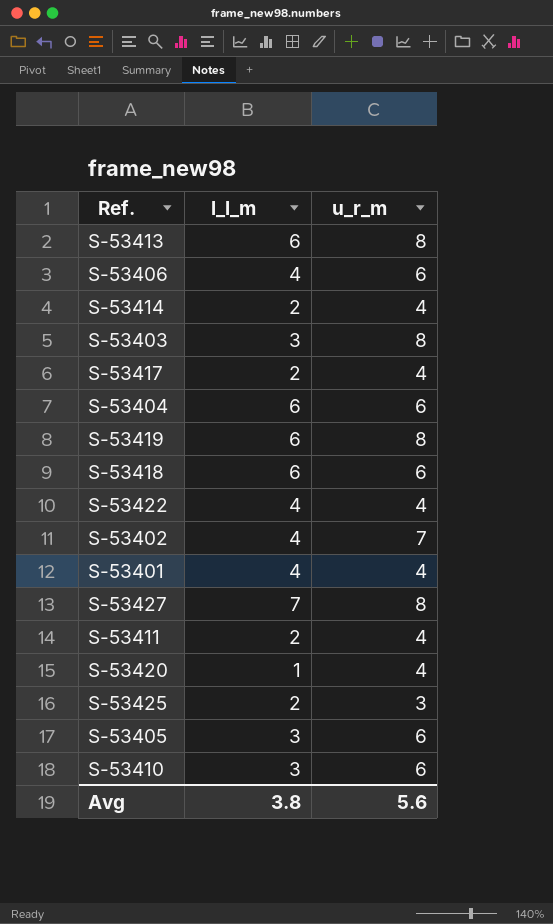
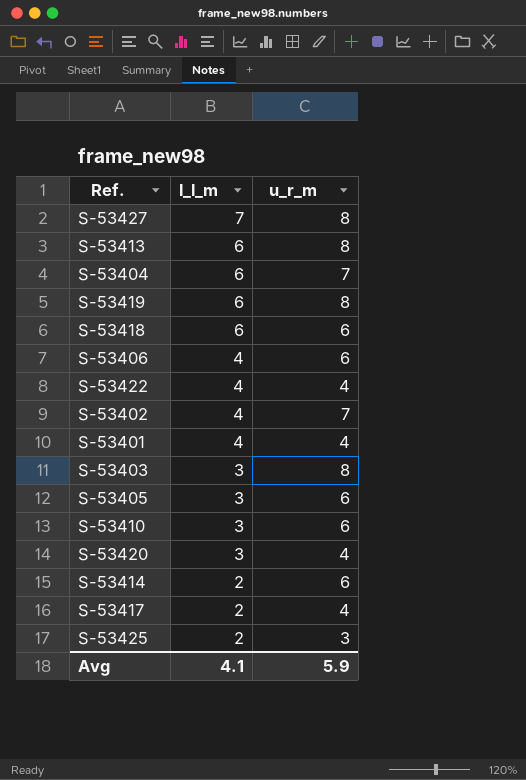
row order: none -> l_l_m descending
row S-53411: 2 | 4 -> none
S-53404 | u_r_m: 6 -> 7
S-53420 | l_l_m: 1 -> 3
S-53414 | u_r_m: 4 -> 6
Avg | l_l_m: 3.8 -> 4.1
Avg | u_r_m: 5.6 -> 5.9

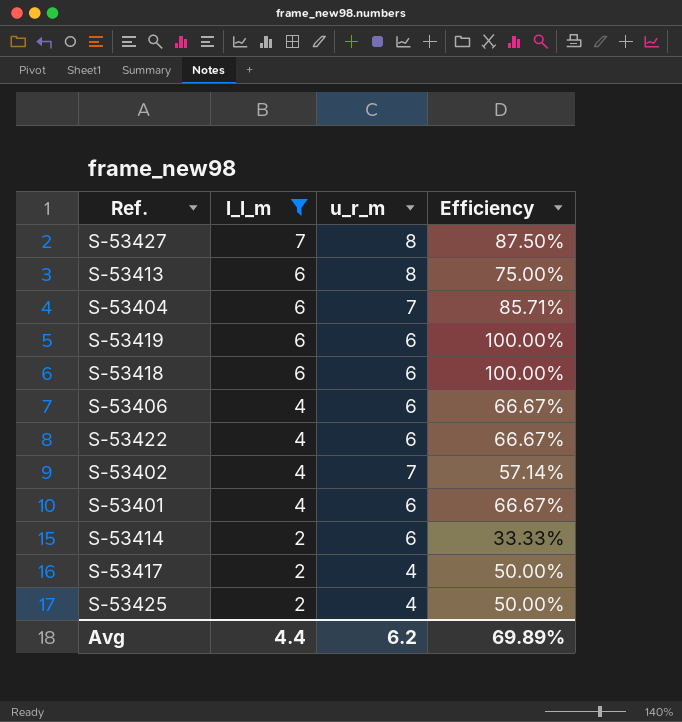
filter: none -> l_l_m != 3
column Efficiency | formula: none -> [l_l_m] / [u_r_m]
S-53419 | u_r_m: 8 -> 6
S-53422 | u_r_m: 4 -> 6
S-53401 | u_r_m: 4 -> 6
S-53425 | u_r_m: 3 -> 4
Avg | l_l_m: 4.1 -> 4.4
Avg | u_r_m: 5.9 -> 6.2

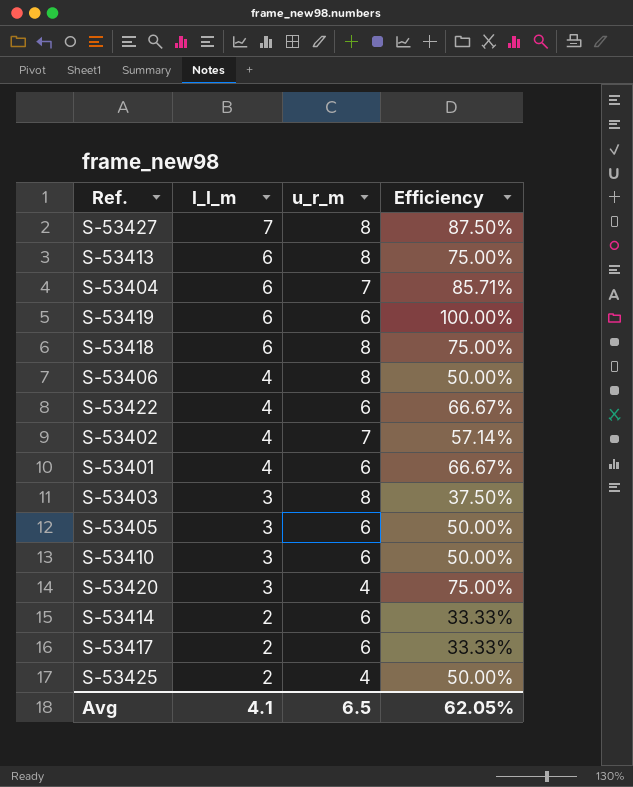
filter: l_l_m != 3 -> none
S-53418 | u_r_m: 6 -> 8
S-53418 | Efficiency: 100.00% -> 75.00%
S-53406 | u_r_m: 6 -> 8
S-53406 | Efficiency: 66.67% -> 50.00%
S-53417 | u_r_m: 4 -> 6
S-53417 | Efficiency: 50.00% -> 33.33%
Avg | l_l_m: 4.4 -> 4.1
Avg | u_r_m: 6.2 -> 6.5
Avg | Efficiency: 69.89% -> 62.05%

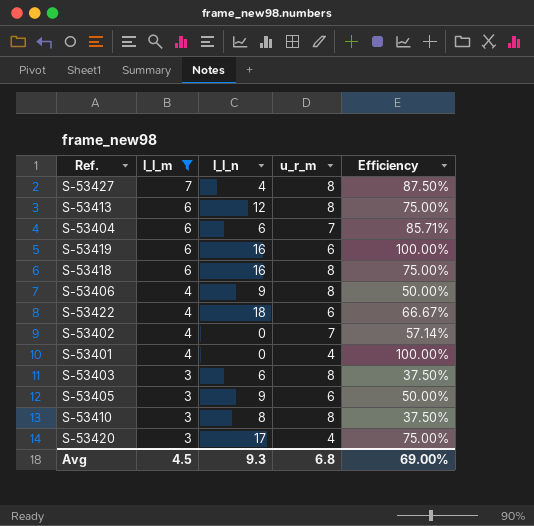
filter: none -> l_l_m != 2
column l_l_n | position: none -> 3
S-53401 | u_r_m: 6 -> 4
S-53401 | Efficiency: 66.67% -> 100.00%
S-53410 | u_r_m: 6 -> 8
S-53410 | Efficiency: 50.00% -> 37.50%
Avg | l_l_m: 4.1 -> 4.5
Avg | u_r_m: 6.5 -> 6.8
Avg | Efficiency: 62.05% -> 69.00%

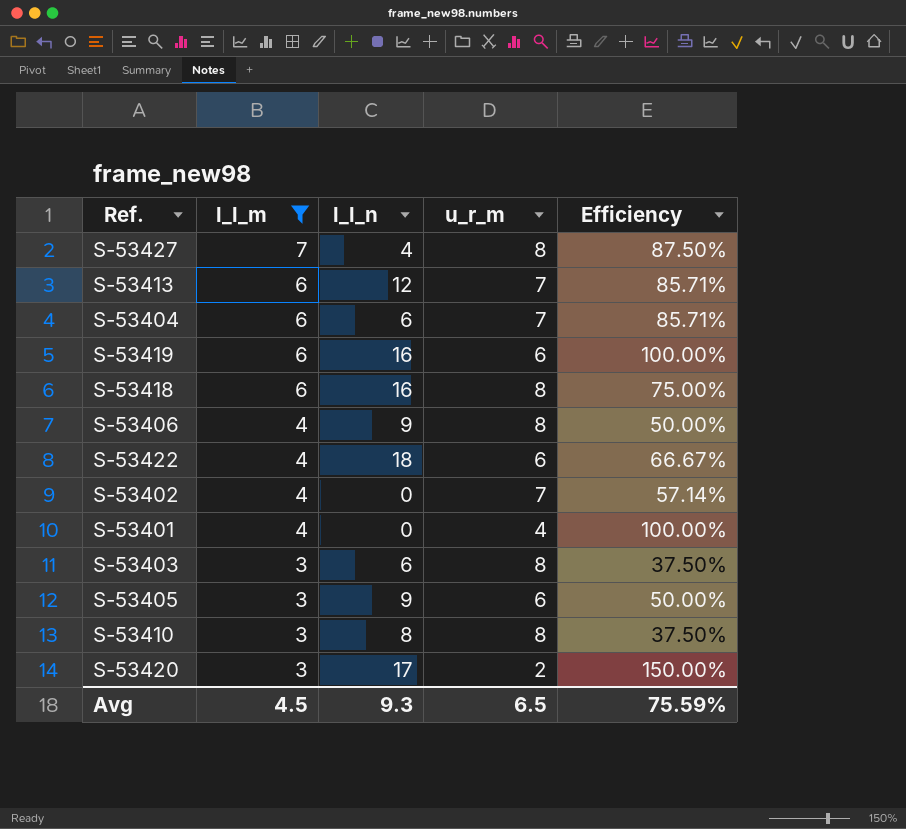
S-53413 | u_r_m: 8 -> 7
S-53413 | Efficiency: 75.00% -> 85.71%
S-53420 | u_r_m: 4 -> 2
S-53420 | Efficiency: 75.00% -> 150.00%
Avg | u_r_m: 6.8 -> 6.5
Avg | Efficiency: 69.00% -> 75.59%

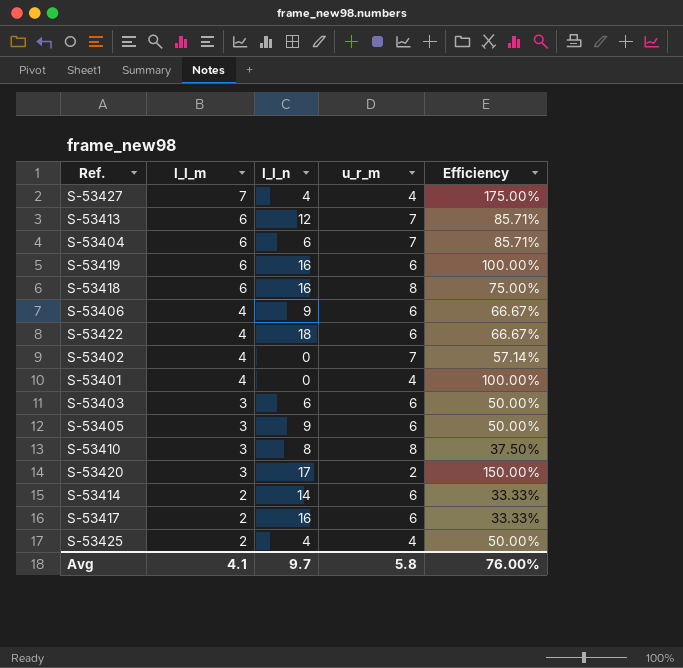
filter: l_l_m != 2 -> none
S-53427 | u_r_m: 8 -> 4
S-53427 | Efficiency: 87.50% -> 175.00%
S-53406 | u_r_m: 8 -> 6
S-53406 | Efficiency: 50.00% -> 66.67%
S-53403 | u_r_m: 8 -> 6
S-53403 | Efficiency: 37.50% -> 50.00%
Avg | l_l_m: 4.5 -> 4.1
Avg | l_l_n: 9.3 -> 9.7
Avg | u_r_m: 6.5 -> 5.8
Avg | Efficiency: 75.59% -> 76.00%

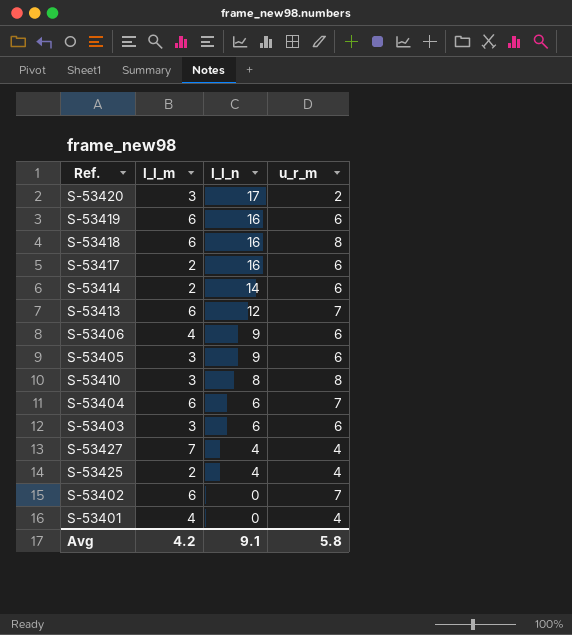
row order: l_l_m descending -> l_l_n descending
column Efficiency | formula: [l_l_m] / [u_r_m] -> none
row S-53422: 4 | 18 | 6 | 66.67% -> none
S-53402 | l_l_m: 4 -> 6
Avg | l_l_m: 4.1 -> 4.2
Avg | l_l_n: 9.7 -> 9.1

